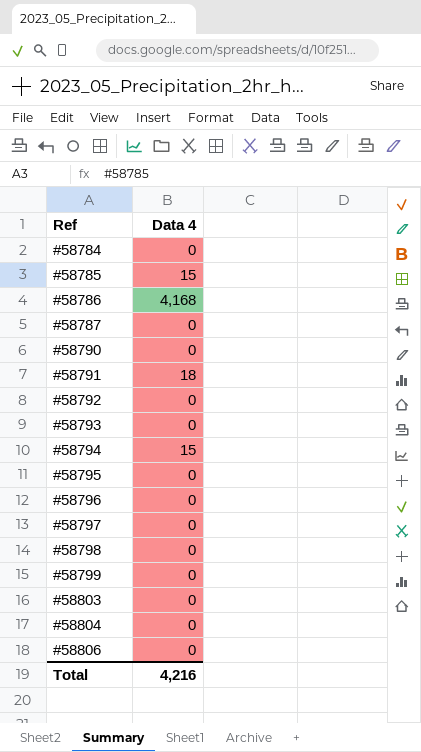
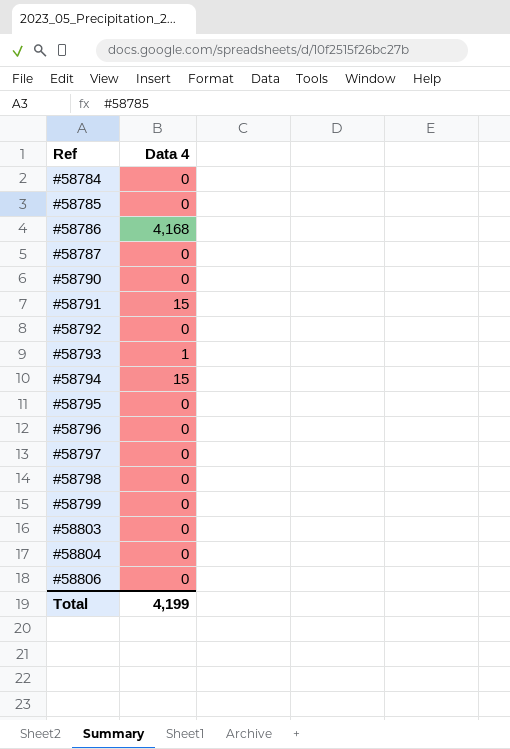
#58785 | Data 4: 15 -> 0
#58791 | Data 4: 18 -> 15
#58793 | Data 4: 0 -> 1
Total | Data 4: 4,216 -> 4,199

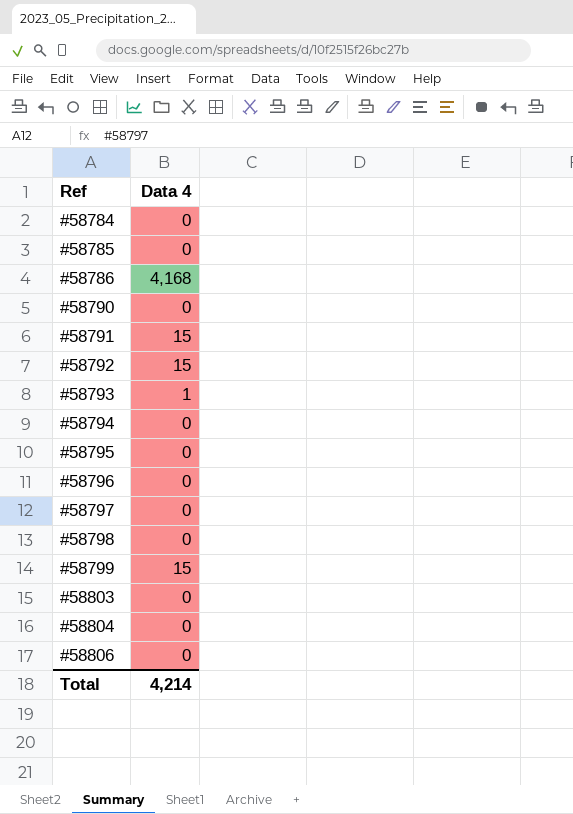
row #58787: 0 -> none
#58792 | Data 4: 0 -> 15
#58794 | Data 4: 15 -> 0
#58799 | Data 4: 0 -> 15
Total | Data 4: 4,199 -> 4,214

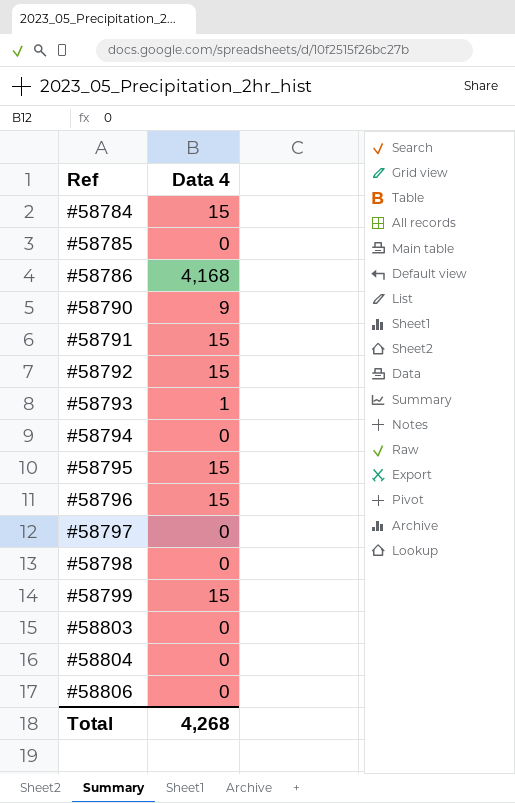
#58784 | Data 4: 0 -> 15
#58790 | Data 4: 0 -> 9
#58795 | Data 4: 0 -> 15
#58796 | Data 4: 0 -> 15
Total | Data 4: 4,214 -> 4,268

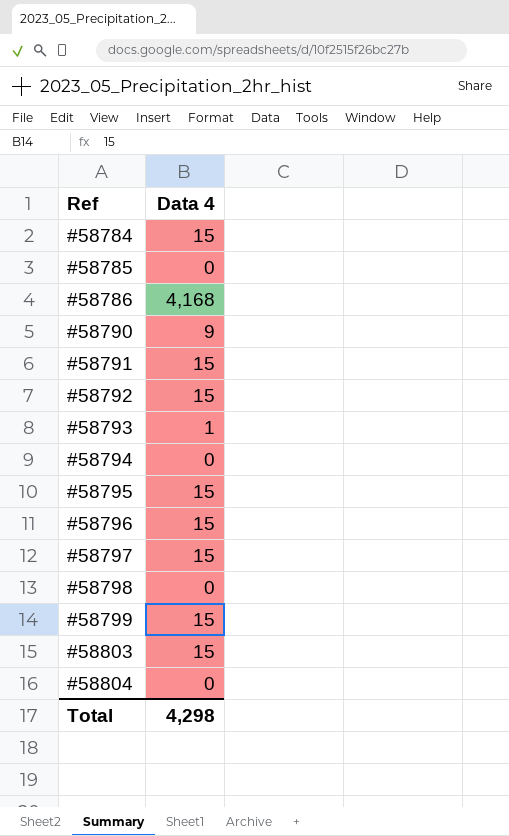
row #58806: 0 -> none
#58797 | Data 4: 0 -> 15
#58803 | Data 4: 0 -> 15
Total | Data 4: 4,268 -> 4,298

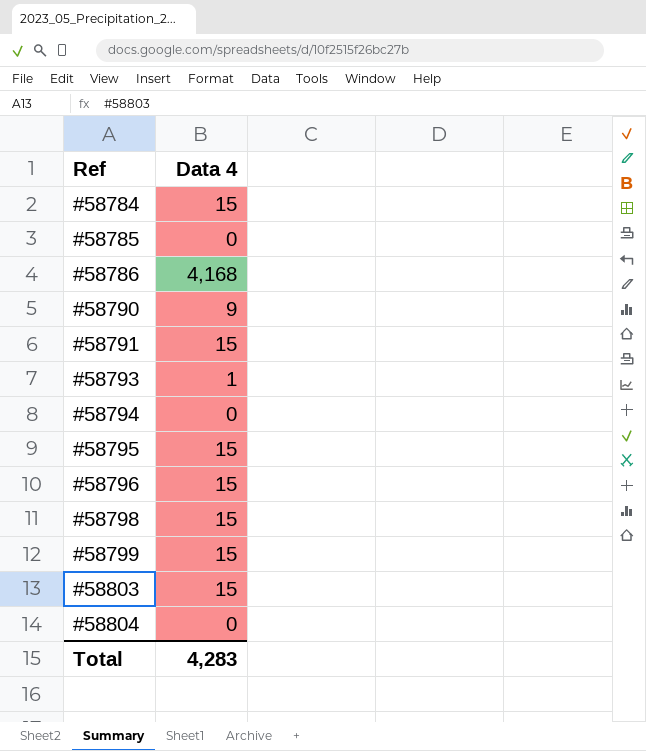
row #58792: 15 -> none
row #58797: 15 -> none
#58798 | Data 4: 0 -> 15
Total | Data 4: 4,298 -> 4,283

